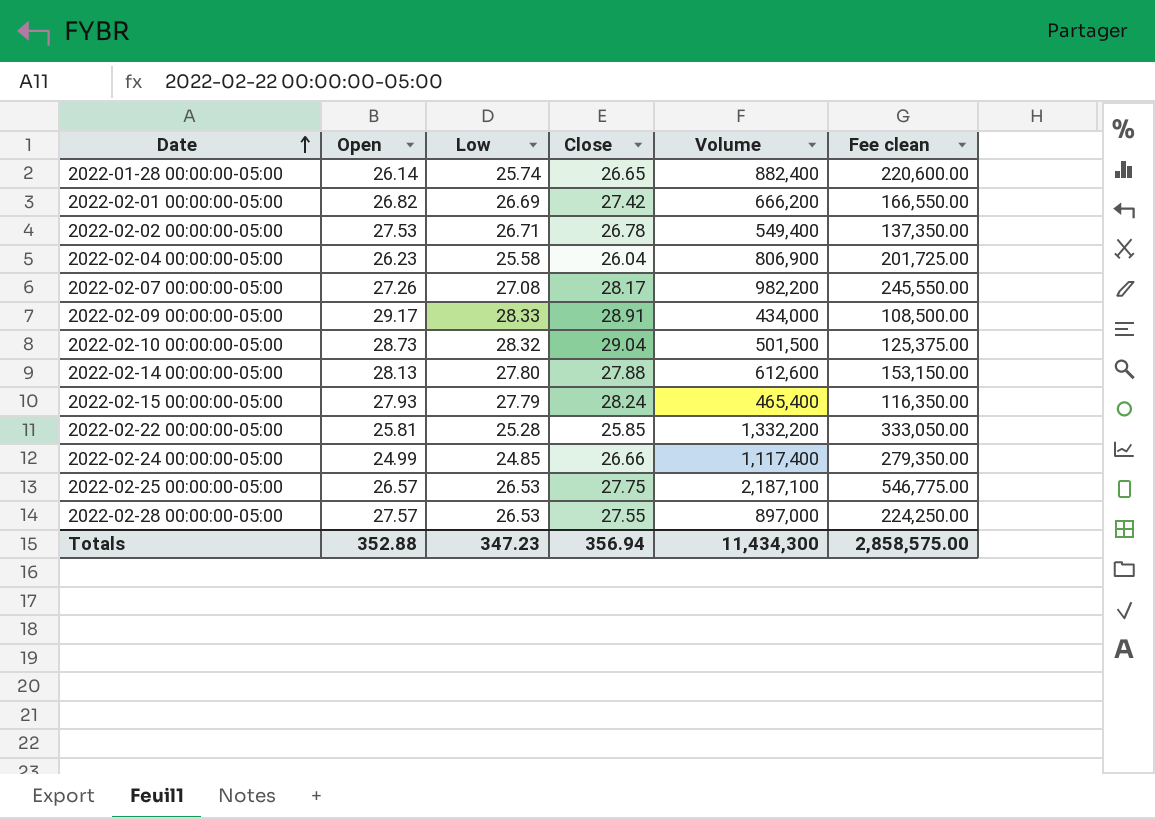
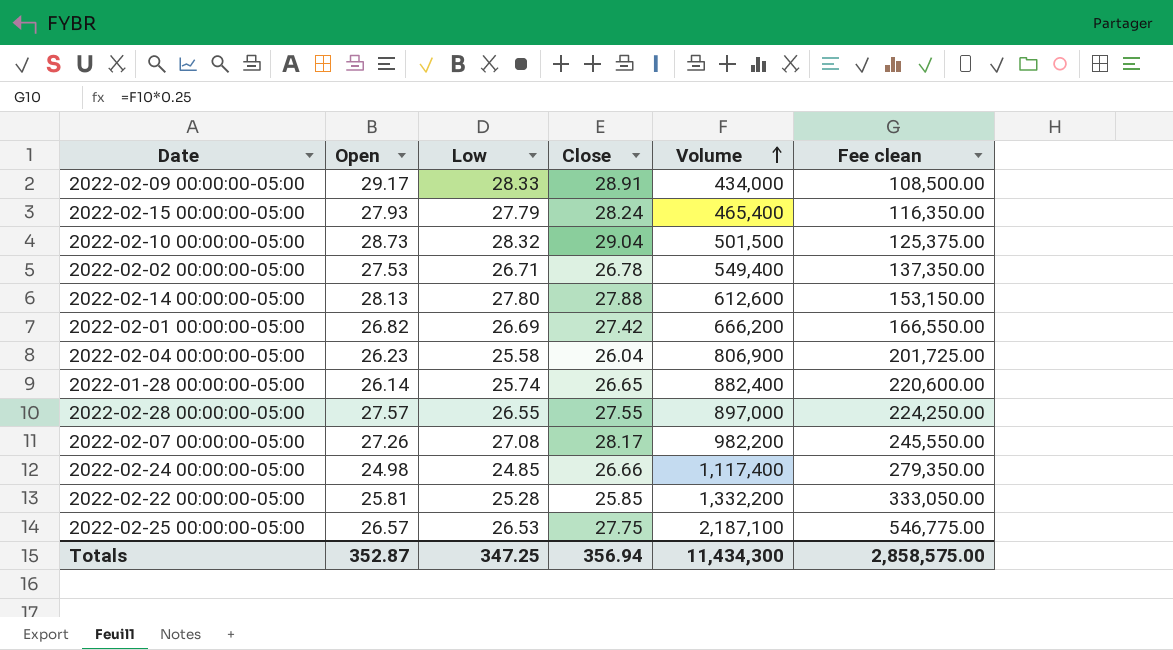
row order: Date ascending -> Volume ascending
2022-02-28 00:00:00-05:00 | Low: 26.53 -> 26.55
2022-02-24 00:00:00-05:00 | Open: 24.99 -> 24.98
Totals | Open: 352.88 -> 352.87
Totals | Low: 347.23 -> 347.25

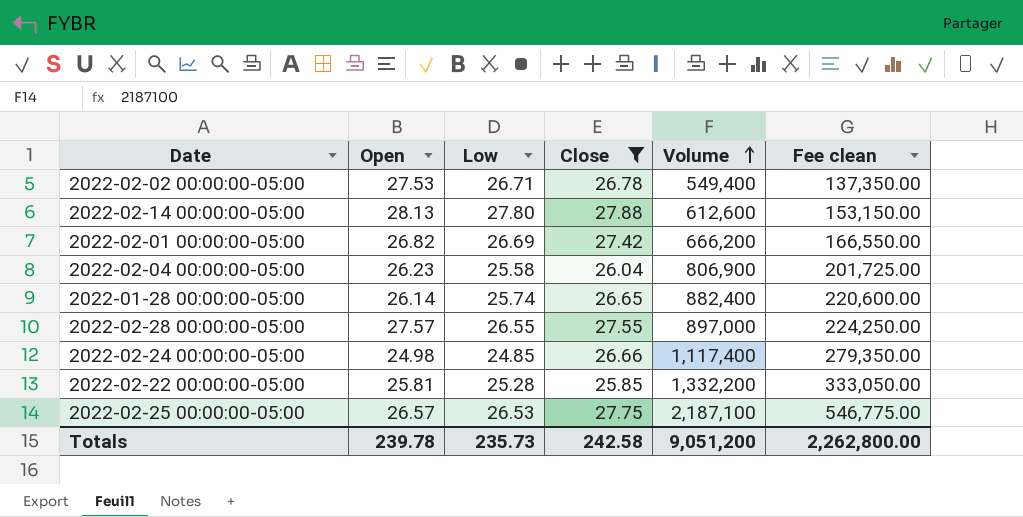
filter: none -> Close <= 27.88
Totals | Open: 352.87 -> 239.78
Totals | Low: 347.25 -> 235.73
Totals | Close: 356.94 -> 242.58
Totals | Volume: 11,434,300 -> 9,051,200
Totals | Fee clean: 2,858,575.00 -> 2,262,800.00

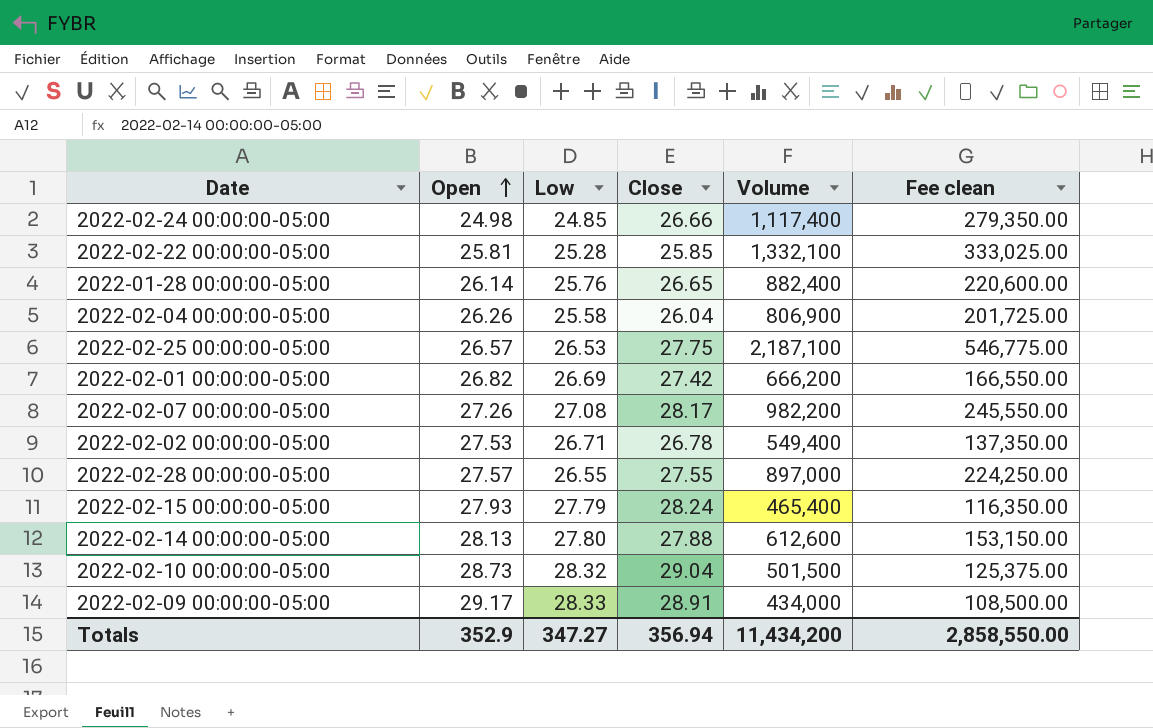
filter: Close <= 27.88 -> none
row order: Volume ascending -> Open ascending
2022-02-22 00:00:00-05:00 | Volume: 1,332,200 -> 1,332,100
2022-02-22 00:00:00-05:00 | Fee clean: 333,050.00 -> 333,025.00
2022-01-28 00:00:00-05:00 | Low: 25.74 -> 25.76
2022-02-04 00:00:00-05:00 | Open: 26.23 -> 26.26
Totals | Open: 239.78 -> 352.9
Totals | Low: 235.73 -> 347.27
Totals | Close: 242.58 -> 356.94
Totals | Volume: 9,051,200 -> 11,434,200
Totals | Fee clean: 2,262,800.00 -> 2,858,550.00

